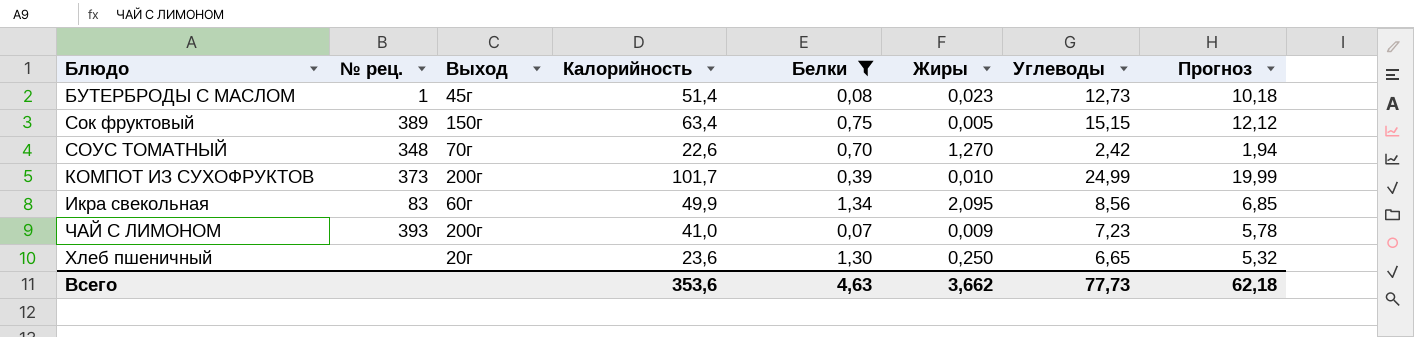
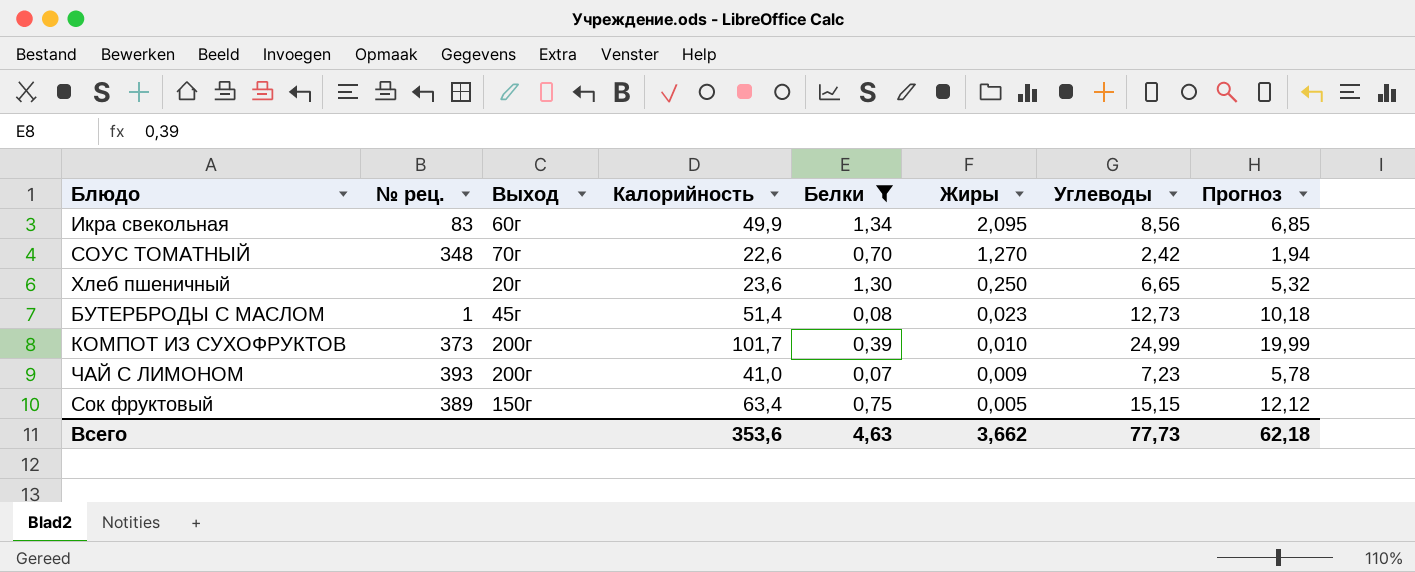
row order: none -> Жиры descending

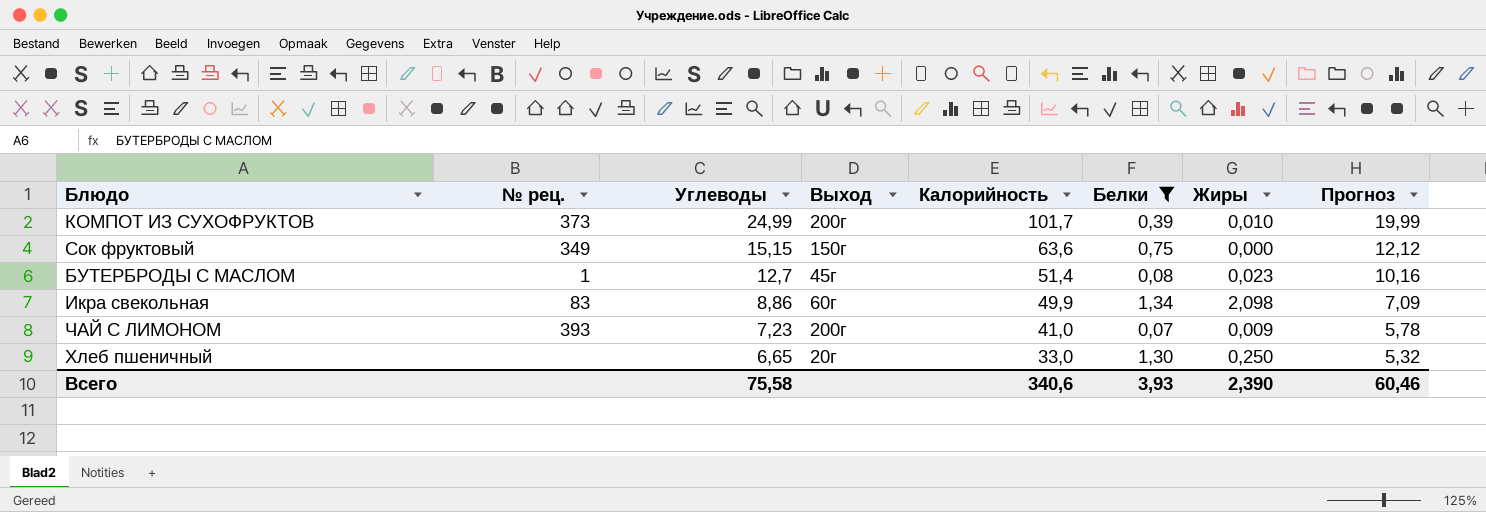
row order: Жиры descending -> Углеводы descending
column Углеводы | position: 7 -> 3
row СОУС ТОМАТНЫЙ: 348 | 70г | 22,6 | 0,70 | 1,270 | 2,42 | 1,94 -> none
Сок фруктовый | № рец.: 389 -> 349
Сок фруктовый | Калорийность: 63,4 -> 63,6
Сок фруктовый | Жиры: 0,005 -> 0,000
БУТЕРБРОДЫ С МАСЛОМ | Углеводы: 12,73 -> 12,7
БУТЕРБРОДЫ С МАСЛОМ | Прогноз: 10,18 -> 10,16
Икра свекольная | Углеводы: 8,56 -> 8,86
Икра свекольная | Жиры: 2,095 -> 2,098
Икра свекольная | Прогноз: 6,85 -> 7,09
Хлеб пшеничный | Калорийность: 23,6 -> 33,0
Всего | Углеводы: 77,73 -> 75,58
Всего | Калорийность: 353,6 -> 340,6
Всего | Белки: 4,63 -> 3,93
Всего | Жиры: 3,662 -> 2,390
Всего | Прогноз: 62,18 -> 60,46

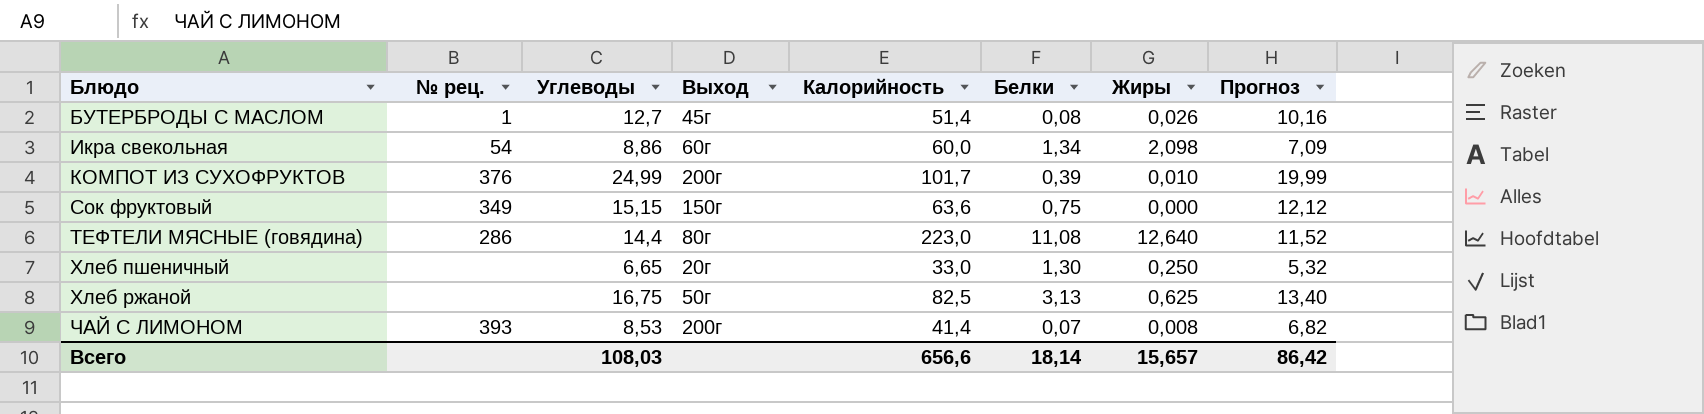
filter: Белки <= 1,34 -> none
row order: Углеводы descending -> Блюдо ascending
БУТЕРБРОДЫ С МАСЛОМ | Жиры: 0,023 -> 0,026
Икра свекольная | № рец.: 83 -> 54
Икра свекольная | Калорийность: 49,9 -> 60,0
КОМПОТ ИЗ СУХОФРУКТОВ | № рец.: 373 -> 376
ЧАЙ С ЛИМОНОМ | Углеводы: 7,23 -> 8,53
ЧАЙ С ЛИМОНОМ | Калорийность: 41,0 -> 41,4
ЧАЙ С ЛИМОНОМ | Жиры: 0,009 -> 0,008
ЧАЙ С ЛИМОНОМ | Прогноз: 5,78 -> 6,82
Всего | Углеводы: 75,58 -> 108,03
Всего | Калорийность: 340,6 -> 656,6
Всего | Белки: 3,93 -> 18,14
Всего | Жиры: 2,390 -> 15,657
Всего | Прогноз: 60,46 -> 86,42

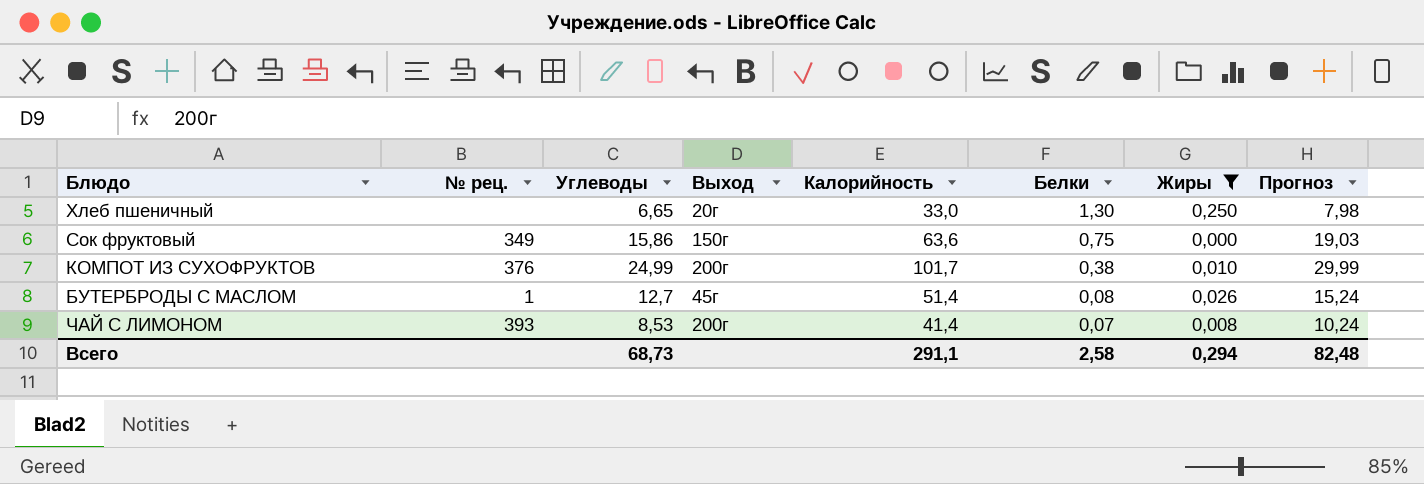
filter: none -> Жиры <= 0,250
row order: Блюдо ascending -> Белки descending
column Прогноз | formula: [Углеводы] * 0,8 -> [Углеводы] * 1,2
Сок фруктовый | Углеводы: 15,15 -> 15,86
КОМПОТ ИЗ СУХОФРУКТОВ | Белки: 0,39 -> 0,38
Всего | Углеводы: 108,03 -> 68,73
Всего | Калорийность: 656,6 -> 291,1
Всего | Белки: 18,14 -> 2,58
Всего | Жиры: 15,657 -> 0,294
Всего | Прогноз: 86,42 -> 82,48

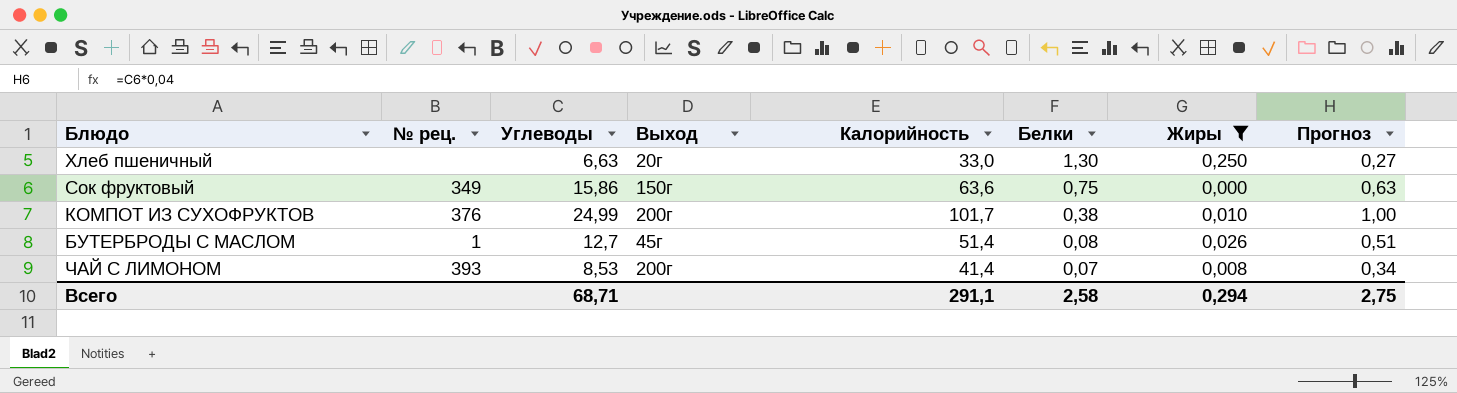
column Прогноз | formula: [Углеводы] * 1,2 -> [Углеводы] * 0,04
Хлеб пшеничный | Углеводы: 6,65 -> 6,63
Всего | Углеводы: 68,73 -> 68,71
Всего | Прогноз: 82,48 -> 2,75

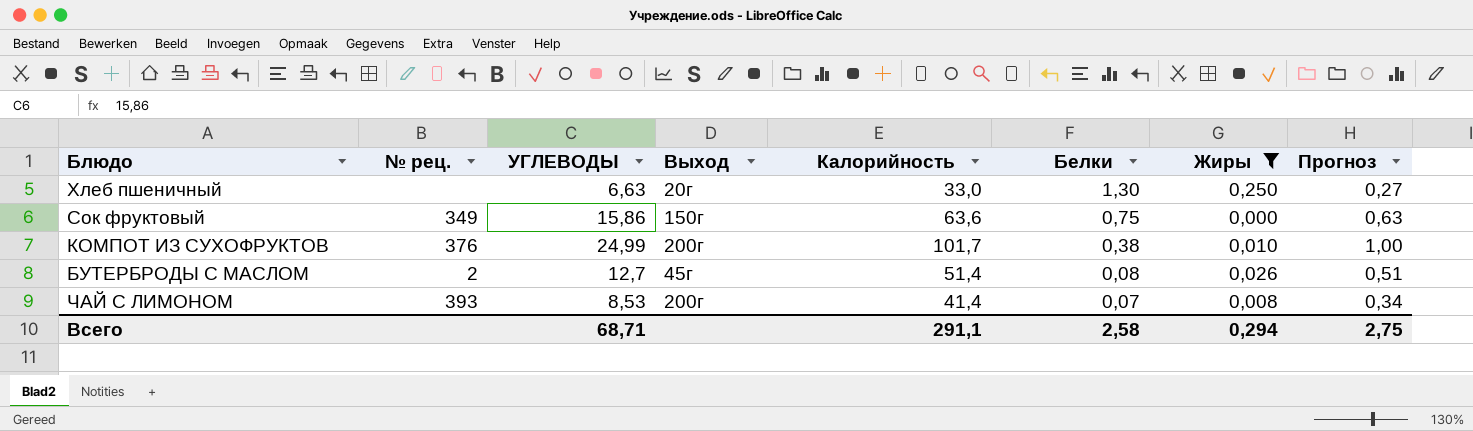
column name: Углеводы -> УГЛЕВОДЫ
БУТЕРБРОДЫ С МАСЛОМ | № рец.: 1 -> 2

